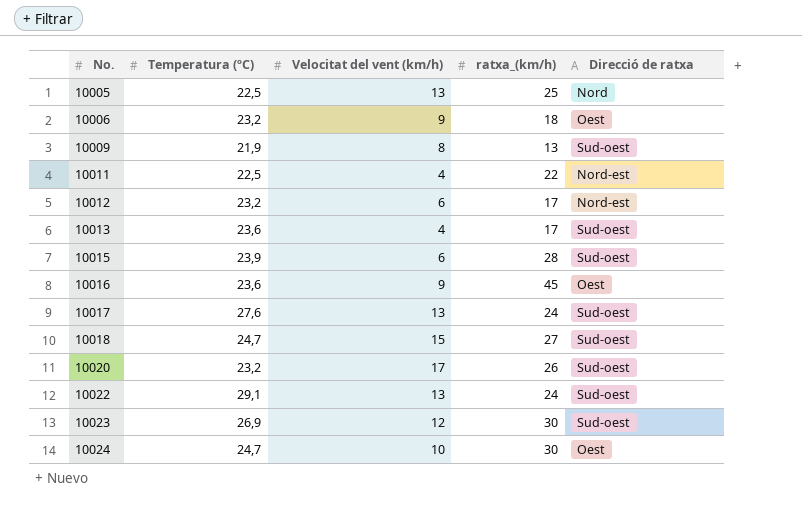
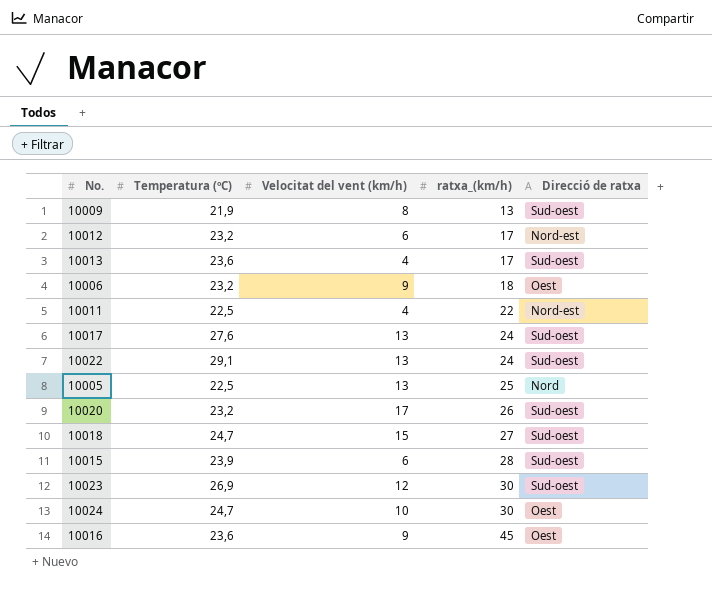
row order: No. ascending -> ratxa_(km/h) ascending

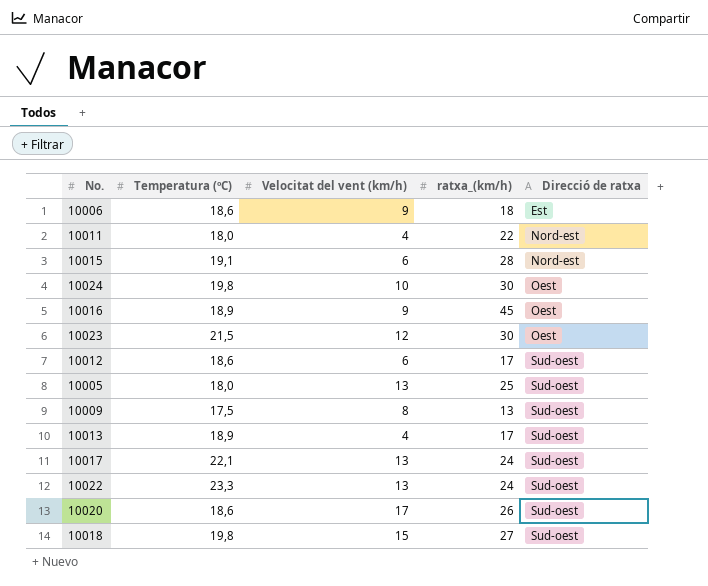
row order: ratxa_(km/h) ascending -> Direcció de ratxa ascending
10006 | Temperatura (ºC): 23,2 -> 18,6
10006 | Direcció de ratxa: Oest -> Est
10011 | Temperatura (ºC): 22,5 -> 18,0
10015 | Temperatura (ºC): 23,9 -> 19,1
10015 | Direcció de ratxa: Sud-oest -> Nord-est
10024 | Temperatura (ºC): 24,7 -> 19,8
10016 | Temperatura (ºC): 23,6 -> 18,9
10023 | Temperatura (ºC): 26,9 -> 21,5
10023 | Direcció de ratxa: Sud-oest -> Oest
10012 | Temperatura (ºC): 23,2 -> 18,6
10012 | Direcció de ratxa: Nord-est -> Sud-oest
10005 | Temperatura (ºC): 22,5 -> 18,0
10005 | Direcció de ratxa: Nord -> Sud-oest
10009 | Temperatura (ºC): 21,9 -> 17,5
10013 | Temperatura (ºC): 23,6 -> 18,9
10017 | Temperatura (ºC): 27,6 -> 22,1
10022 | Temperatura (ºC): 29,1 -> 23,3
10020 | Temperatura (ºC): 23,2 -> 18,6
10018 | Temperatura (ºC): 24,7 -> 19,8

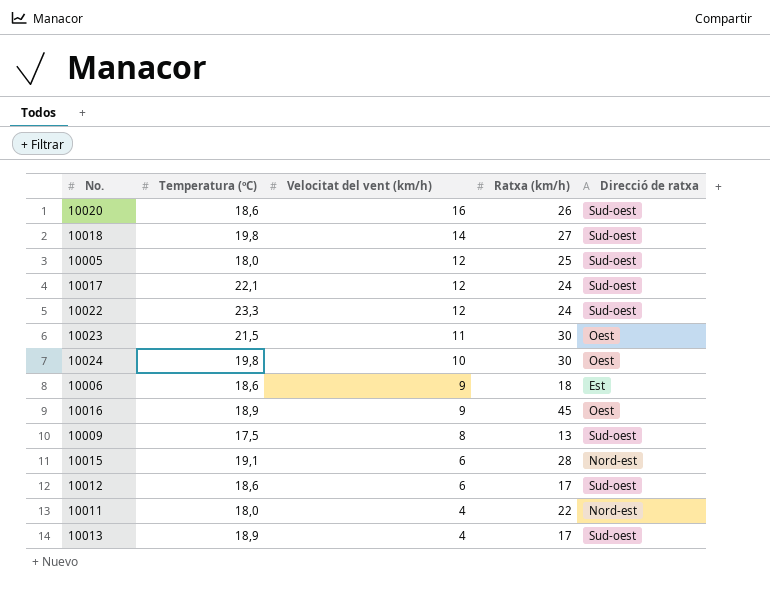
row order: Direcció de ratxa ascending -> Velocitat del vent (km/h) descending
column name: ratxa_(km/h) -> Ratxa (km/h)
10020 | Velocitat del vent (km/h): 17 -> 16
10018 | Velocitat del vent (km/h): 15 -> 14
10005 | Velocitat del vent (km/h): 13 -> 12
10017 | Velocitat del vent (km/h): 13 -> 12
10022 | Velocitat del vent (km/h): 13 -> 12
10023 | Velocitat del vent (km/h): 12 -> 11

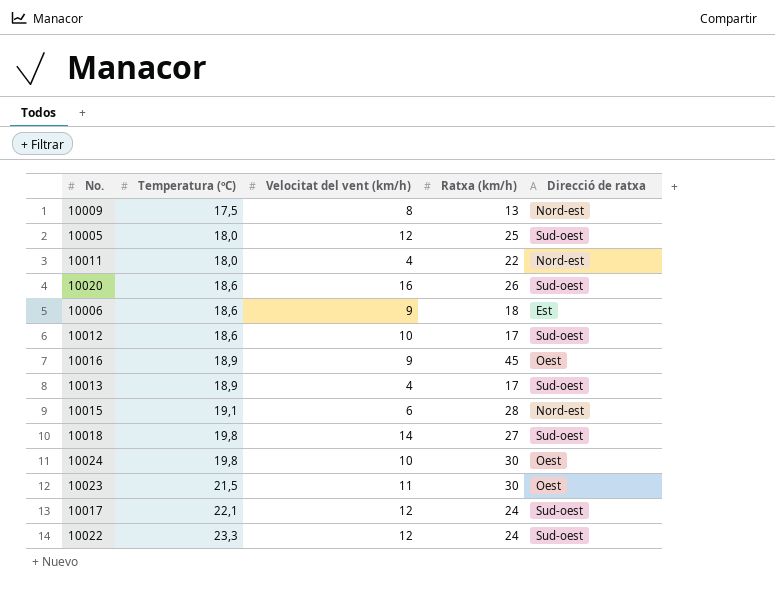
row order: Velocitat del vent (km/h) descending -> Temperatura (ºC) ascending
10009 | Direcció de ratxa: Sud-oest -> Nord-est
10012 | Velocitat del vent (km/h): 6 -> 10

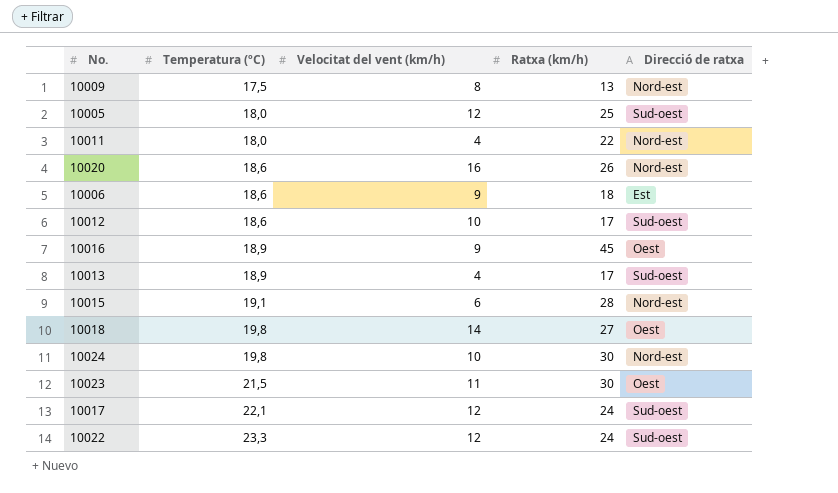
10020 | Direcció de ratxa: Sud-oest -> Nord-est
10018 | Direcció de ratxa: Sud-oest -> Oest
10024 | Direcció de ratxa: Oest -> Nord-est

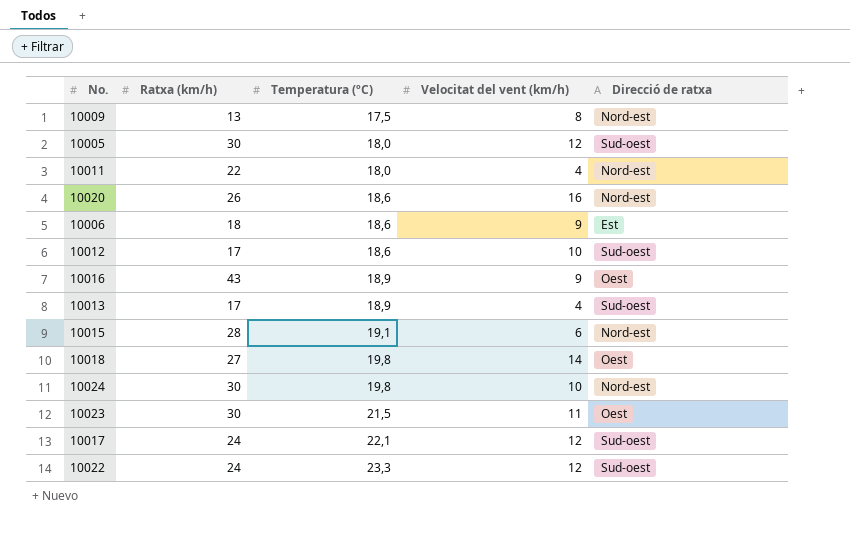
column Ratxa (km/h) | position: 4 -> 2
10005 | Ratxa (km/h): 25 -> 30
10016 | Ratxa (km/h): 45 -> 43

